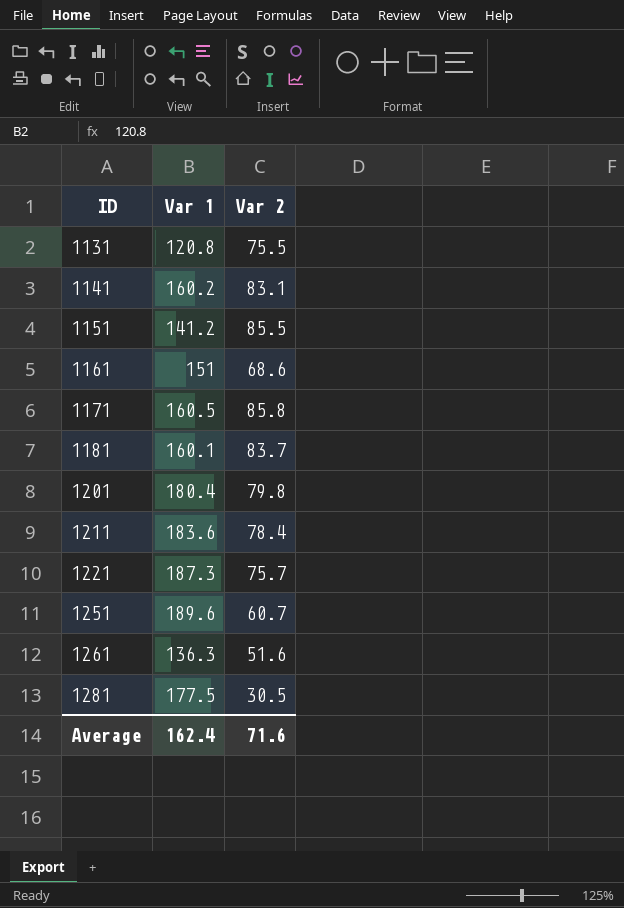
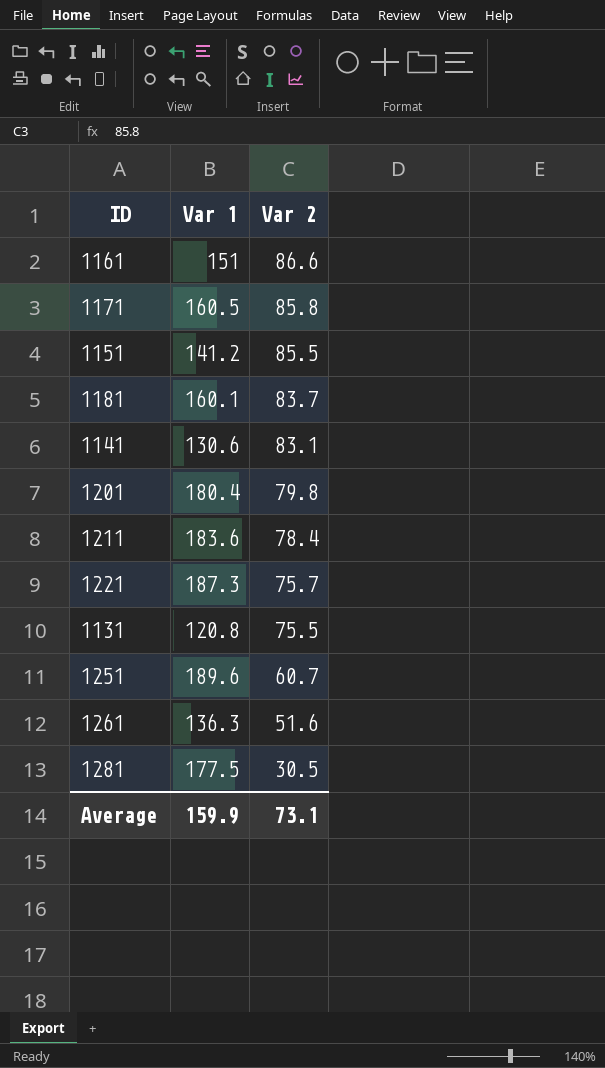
row order: ID ascending -> Var 2 descending
1161 | Var 2: 68.6 -> 86.6
1141 | Var 1: 160.2 -> 130.6
Average | Var 1: 162.4 -> 159.9
Average | Var 2: 71.6 -> 73.1

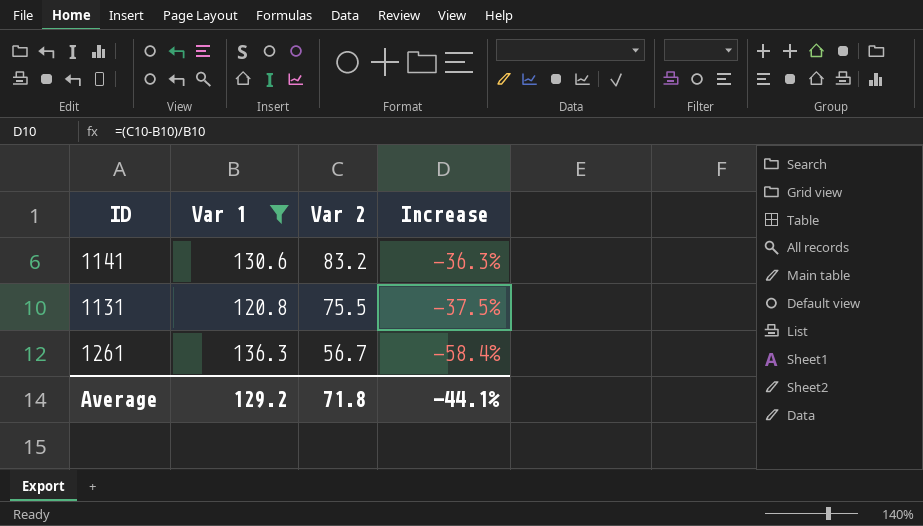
filter: none -> Var 1 <= 136.3
column Increase | formula: none -> ([Var 2] - [Var 1]) / [Var 1]
1141 | Var 2: 83.1 -> 83.2
1261 | Var 2: 51.6 -> 56.7
Average | Var 1: 159.9 -> 129.2
Average | Var 2: 73.1 -> 71.8

